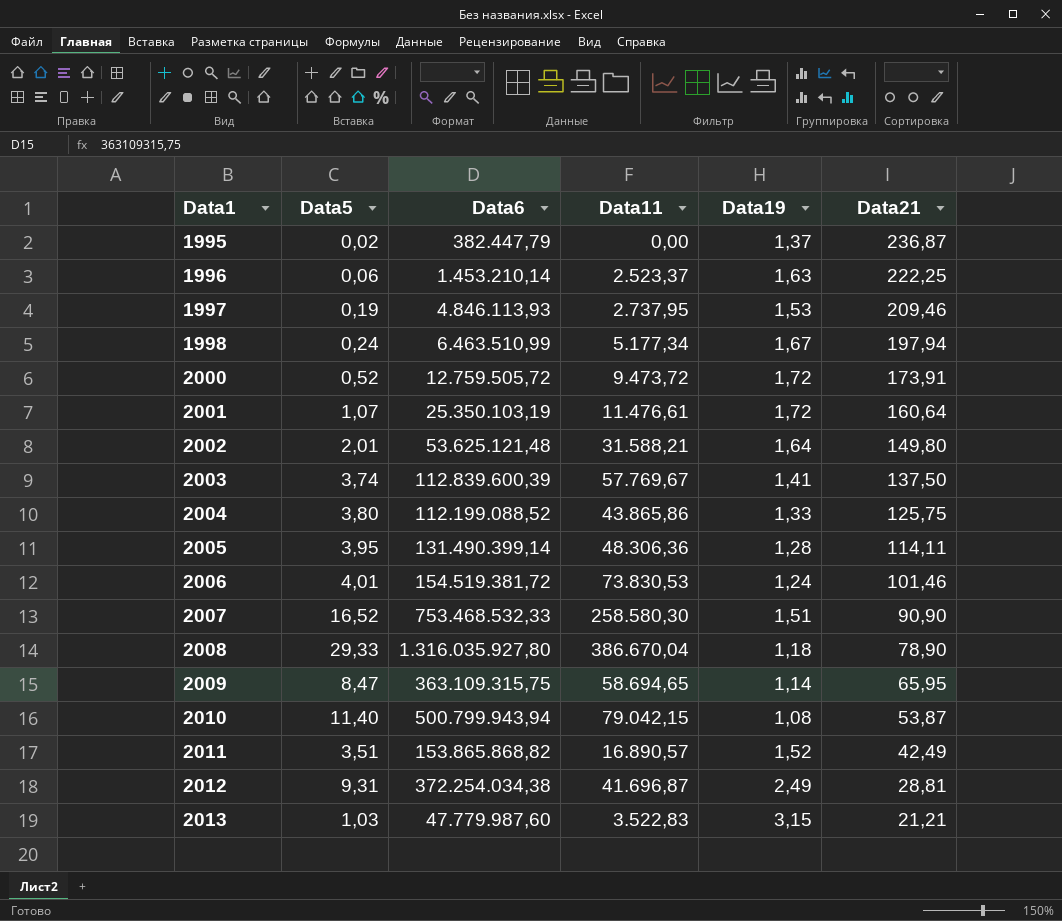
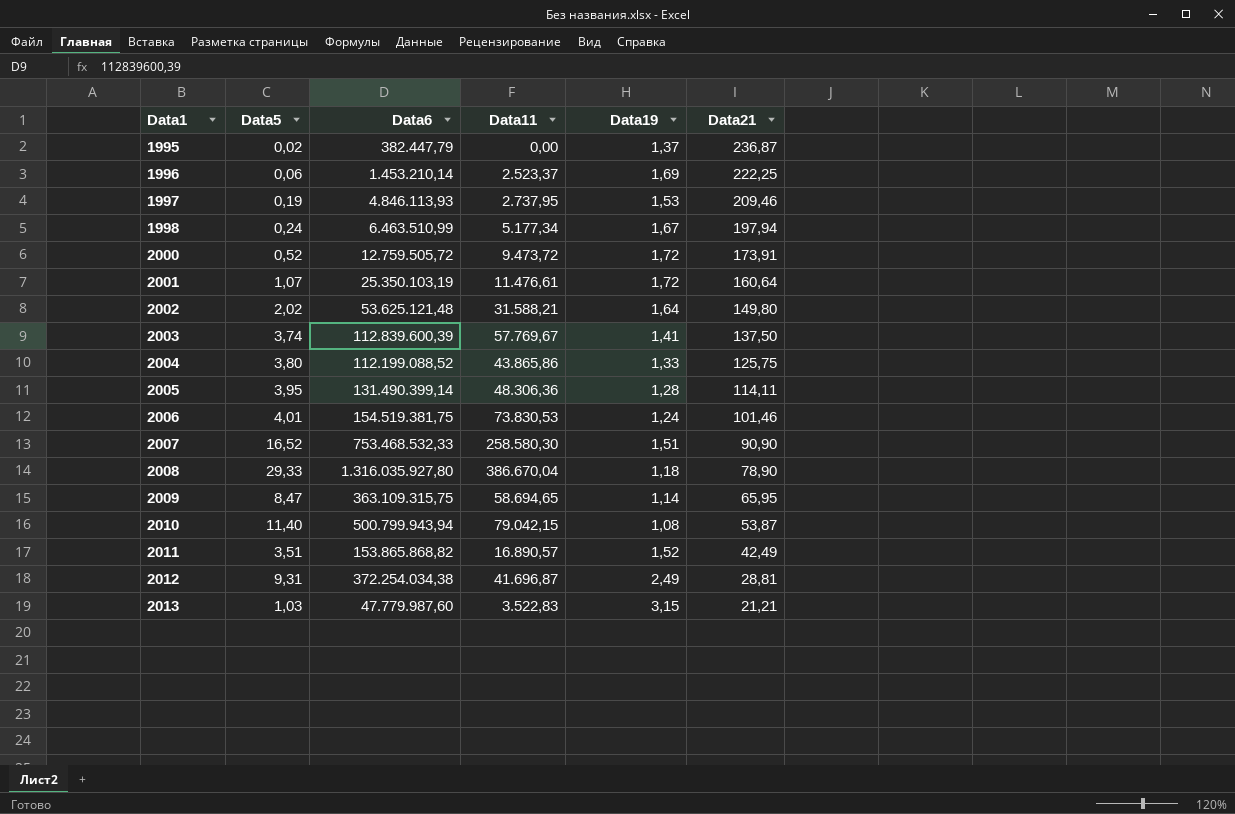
1996 | Data19: 1,63 -> 1,69
2002 | Data5: 2,01 -> 2,02
2006 | Data6: 154.519.381,72 -> 154.519.381,75

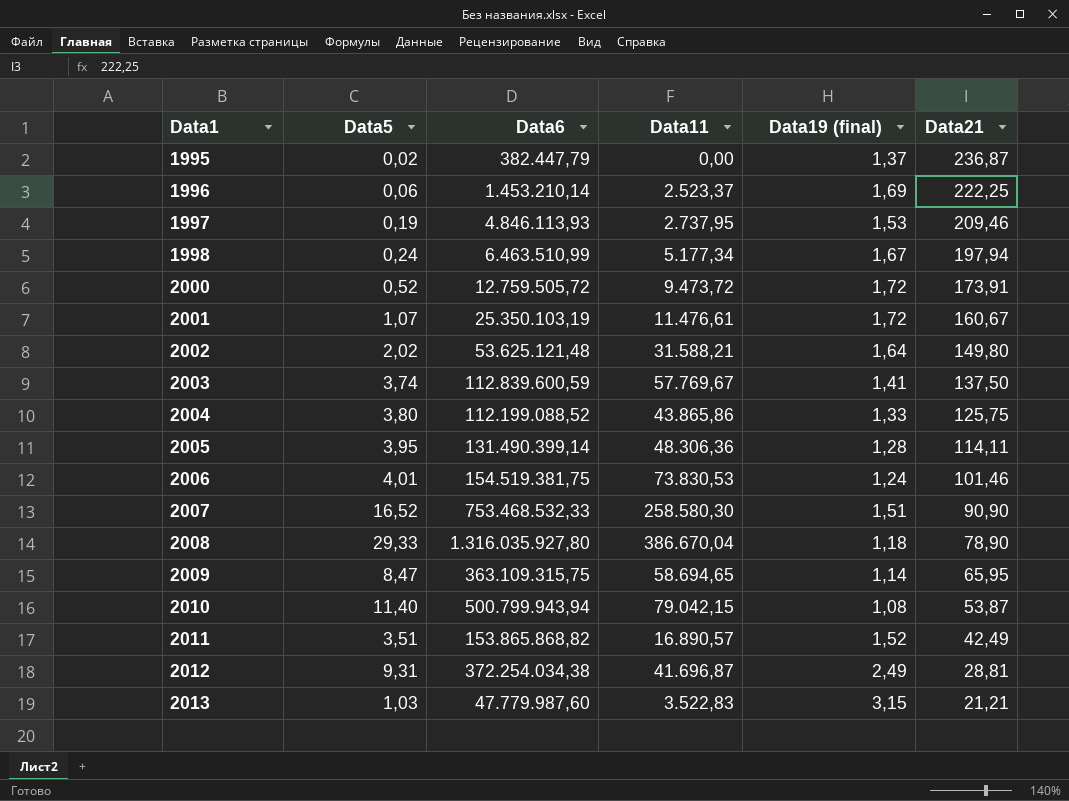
column name: Data19 -> Data19 (final)
2001 | Data21: 160,64 -> 160,67
2003 | Data6: 112.839.600,39 -> 112.839.600,59

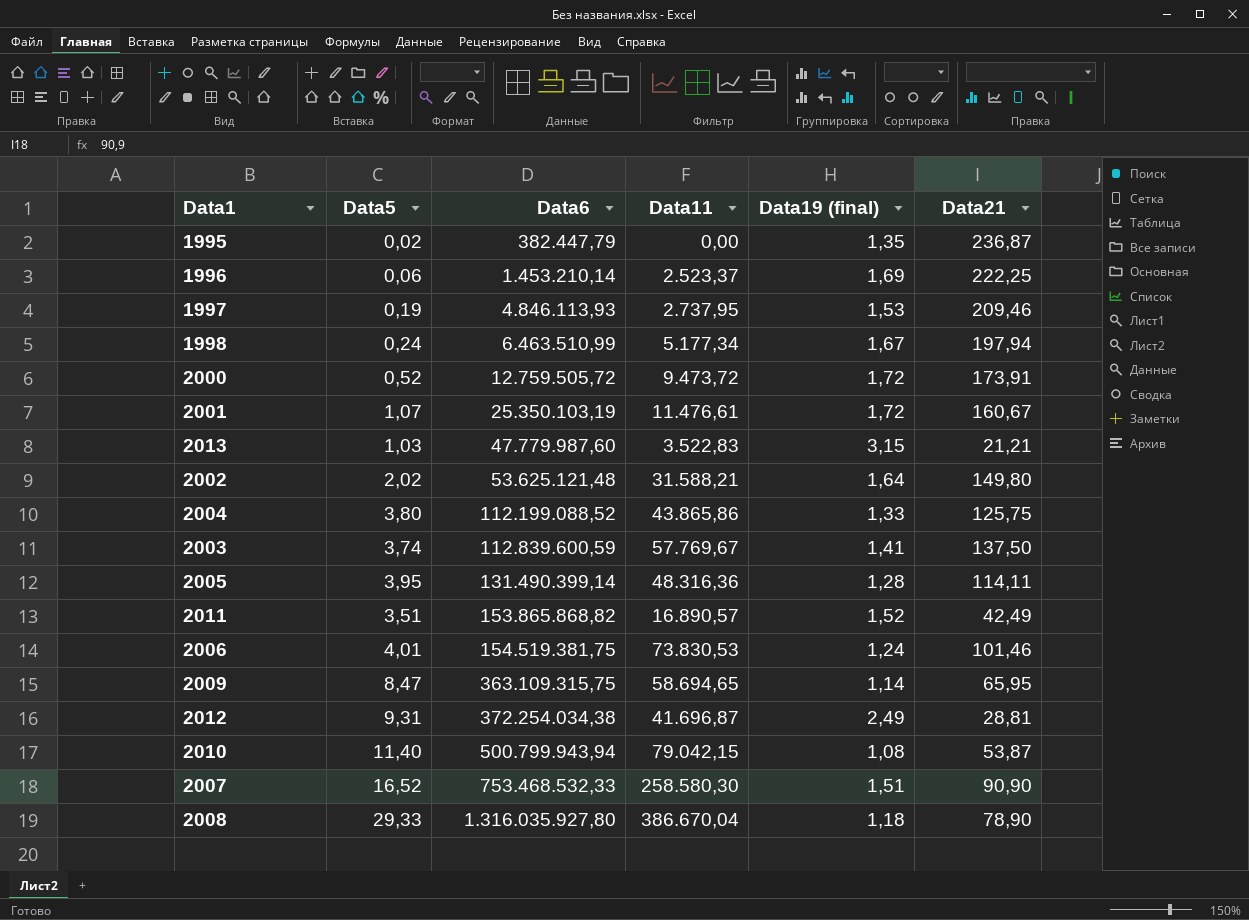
row order: Data1 ascending -> Data6 ascending
1995 | Data19 (final): 1,37 -> 1,35
2005 | Data11: 48.306,36 -> 48.316,36

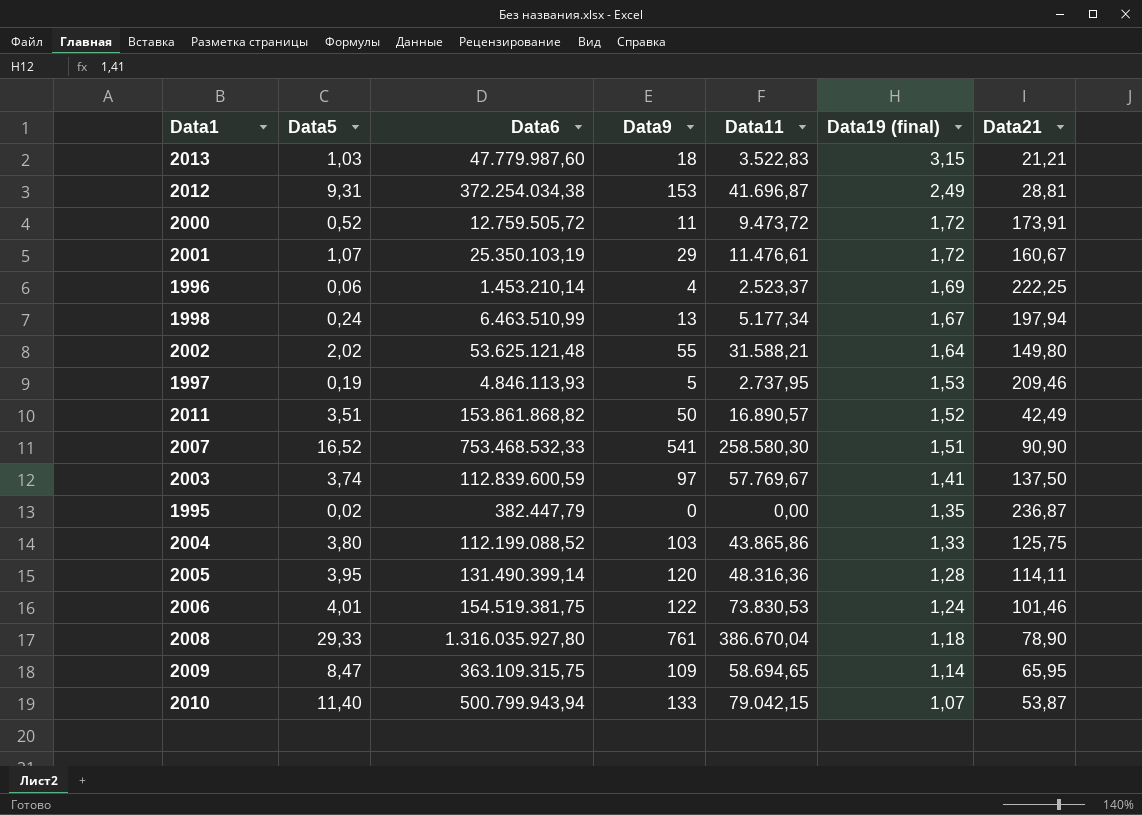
row order: Data6 ascending -> Data19 (final) descending
column Data9 | position: none -> 4
2011 | Data6: 153.865.868,82 -> 153.861.868,82
2010 | Data19 (final): 1,08 -> 1,07

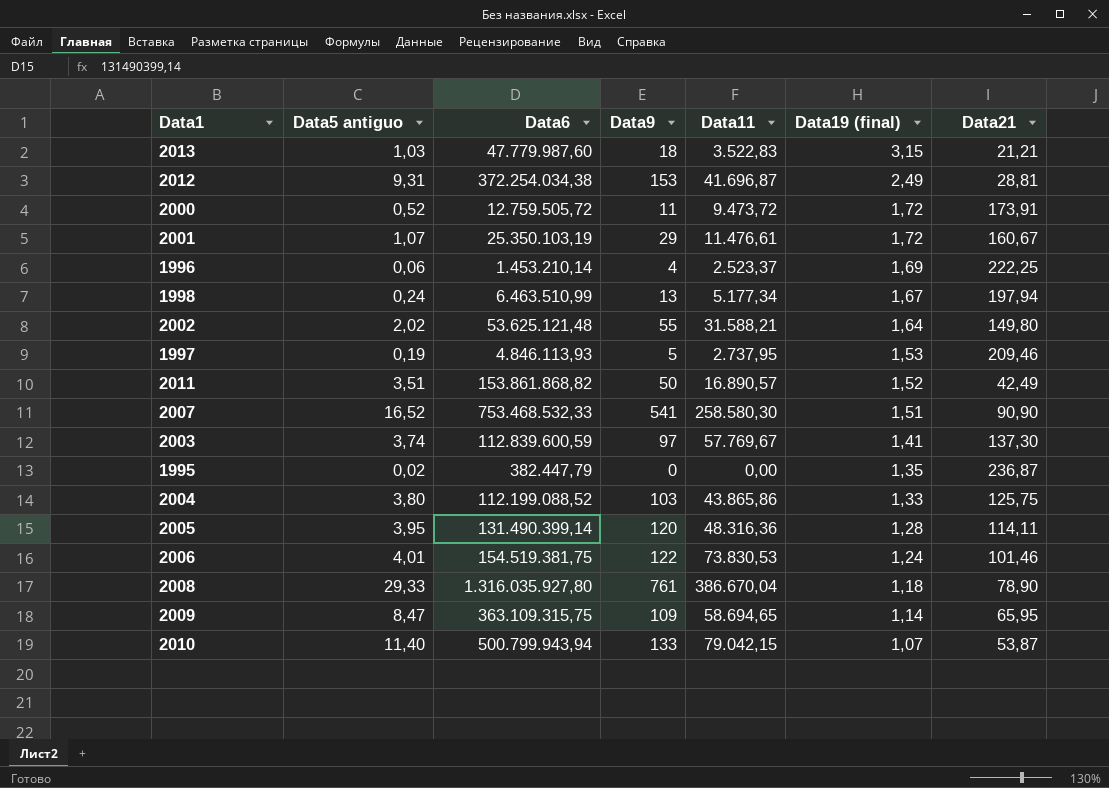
column name: Data5 -> Data5 antiguo
2003 | Data21: 137,50 -> 137,30

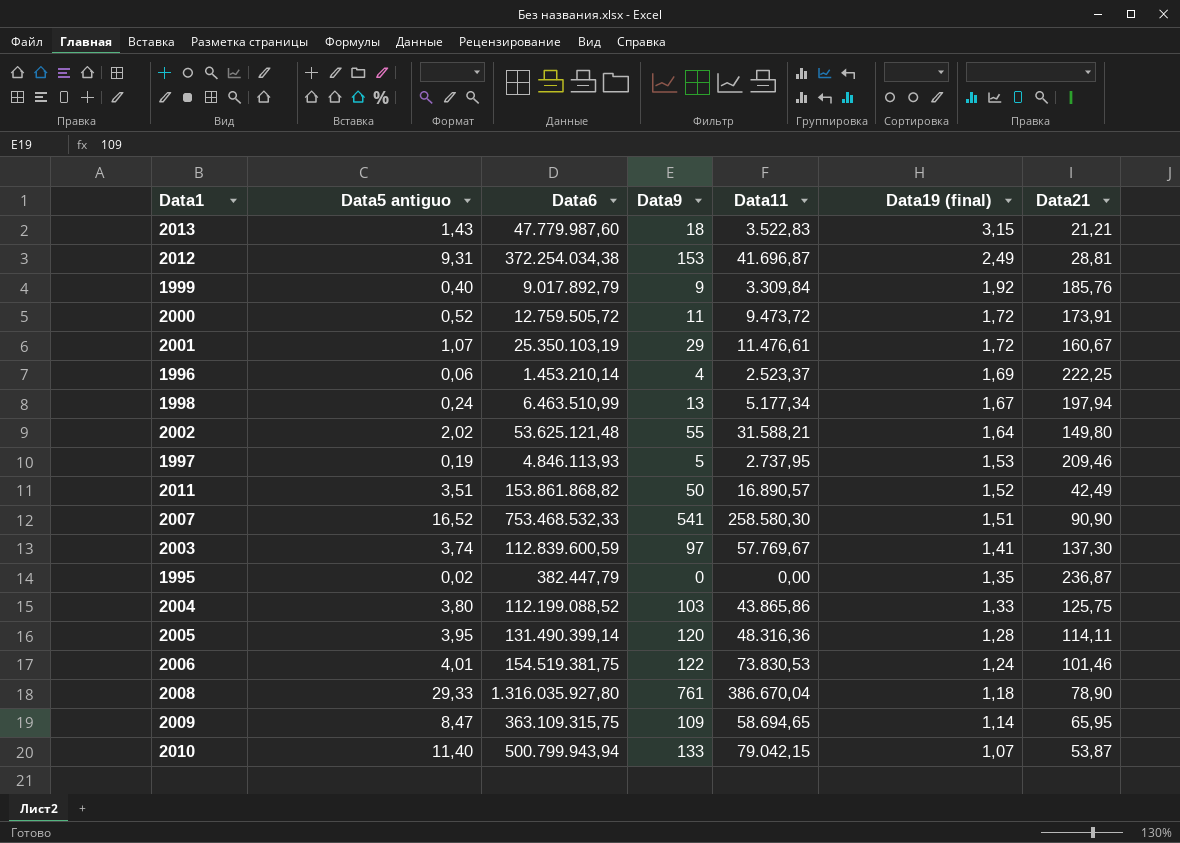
2013 | Data5 antiguo: 1,03 -> 1,43
row 1999: none -> 0,40 | 9.017.892,79 | 9 | 3.309,84 | 1,92 | 185,76

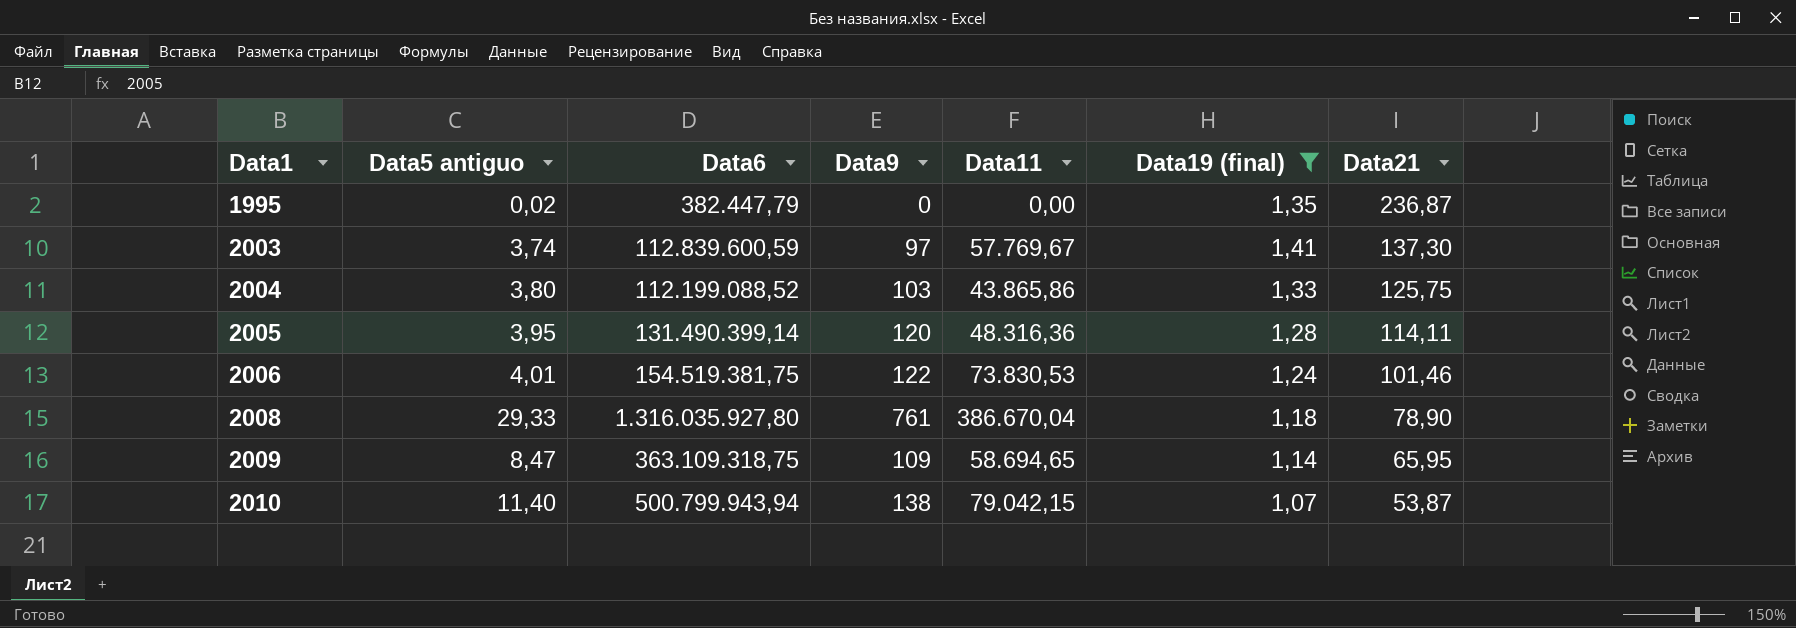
filter: none -> Data19 (final) <= 1,41
row order: Data19 (final) descending -> Data1 ascending
2009 | Data6: 363.109.315,75 -> 363.109.318,75
2010 | Data9: 133 -> 138

